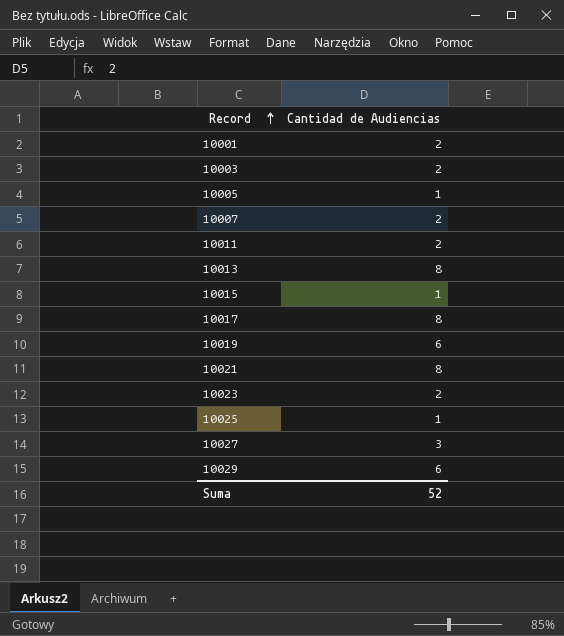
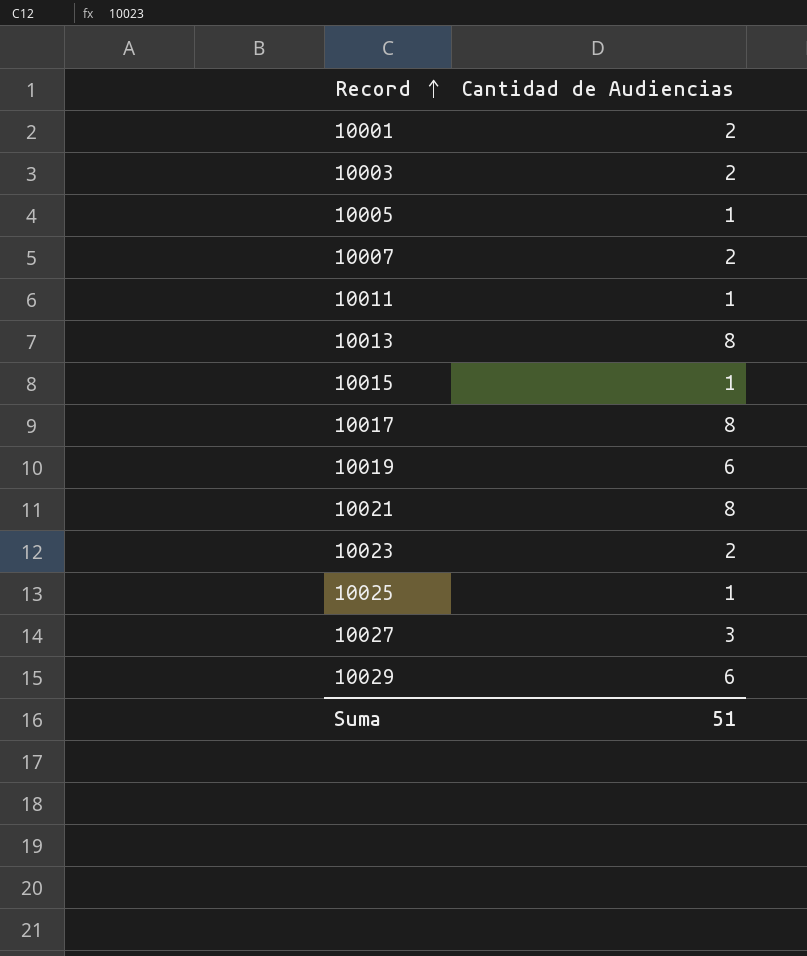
10011 | Cantidad de Audiencias: 2 -> 1
Suma | Cantidad de Audiencias: 52 -> 51

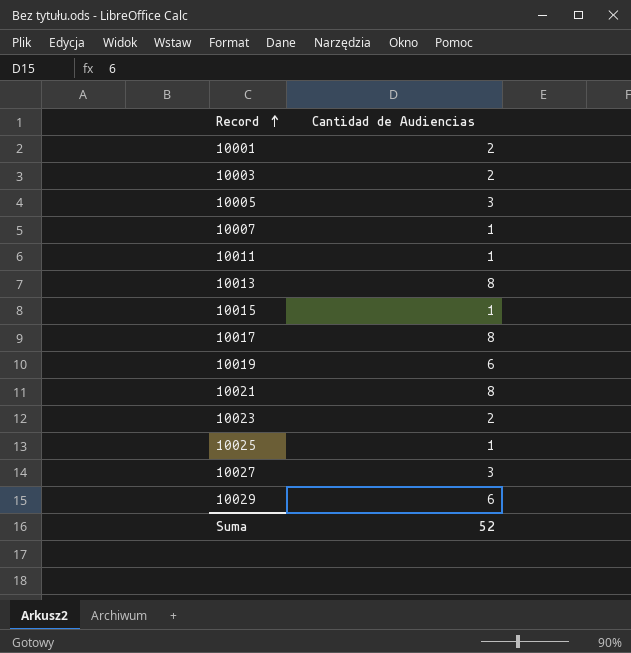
10005 | Cantidad de Audiencias: 1 -> 3
10007 | Cantidad de Audiencias: 2 -> 1
Suma | Cantidad de Audiencias: 51 -> 52

